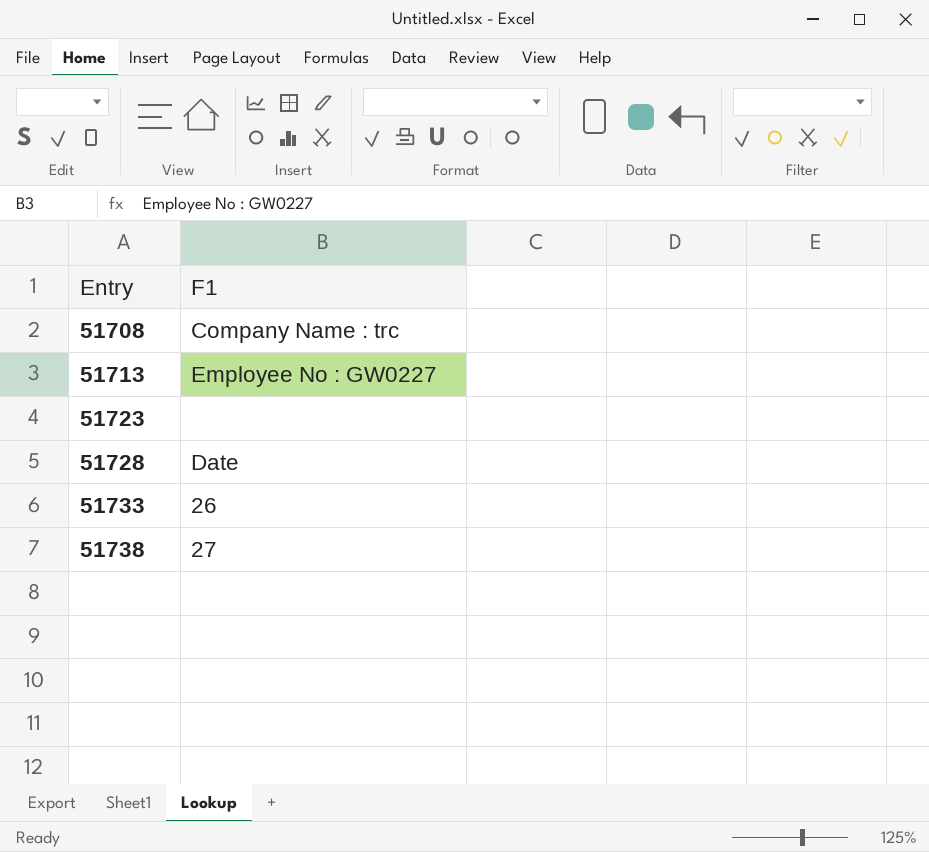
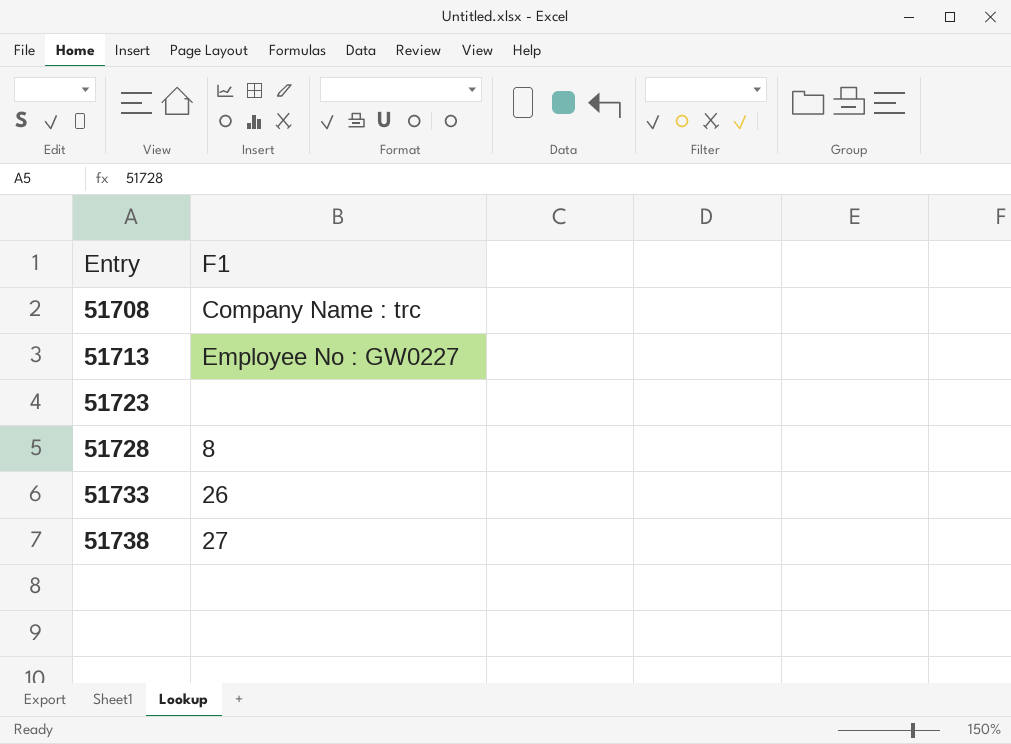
51728 | F1: Date -> 8

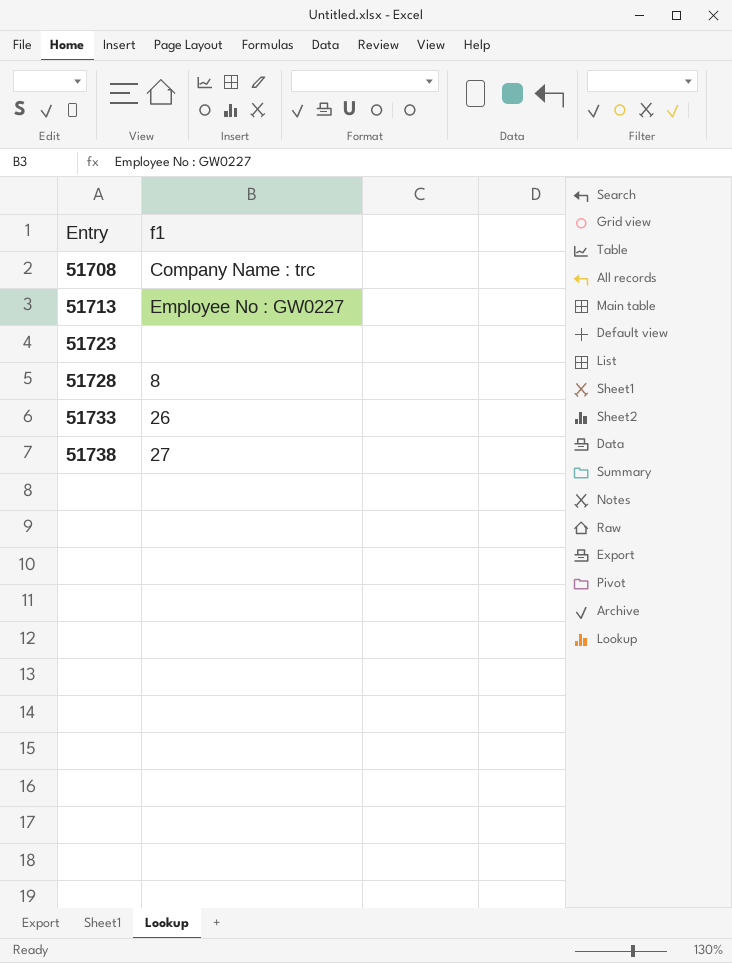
column name: F1 -> f1

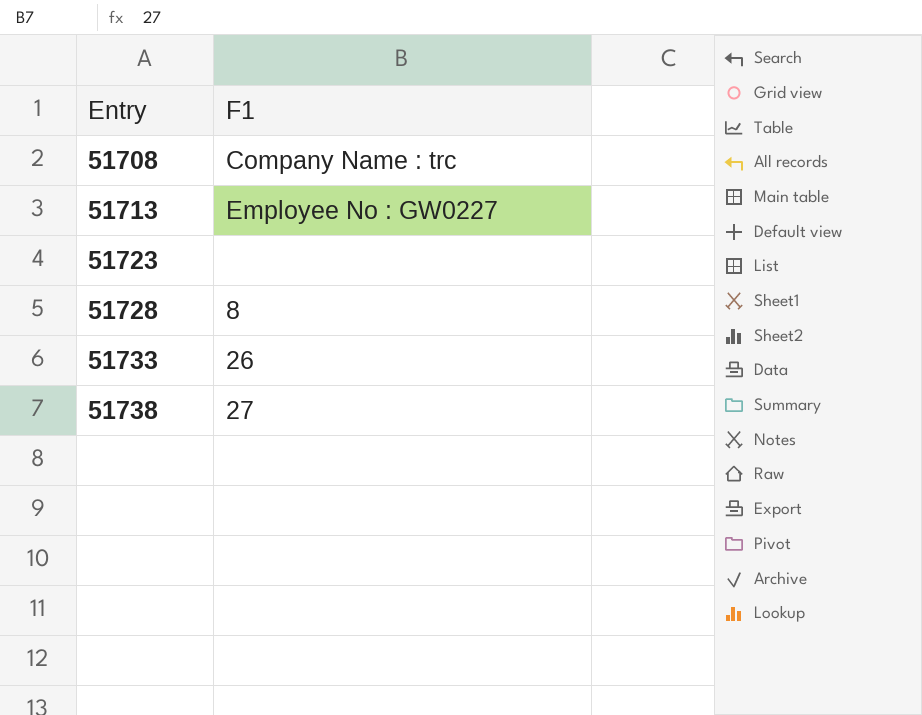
column name: f1 -> F1

